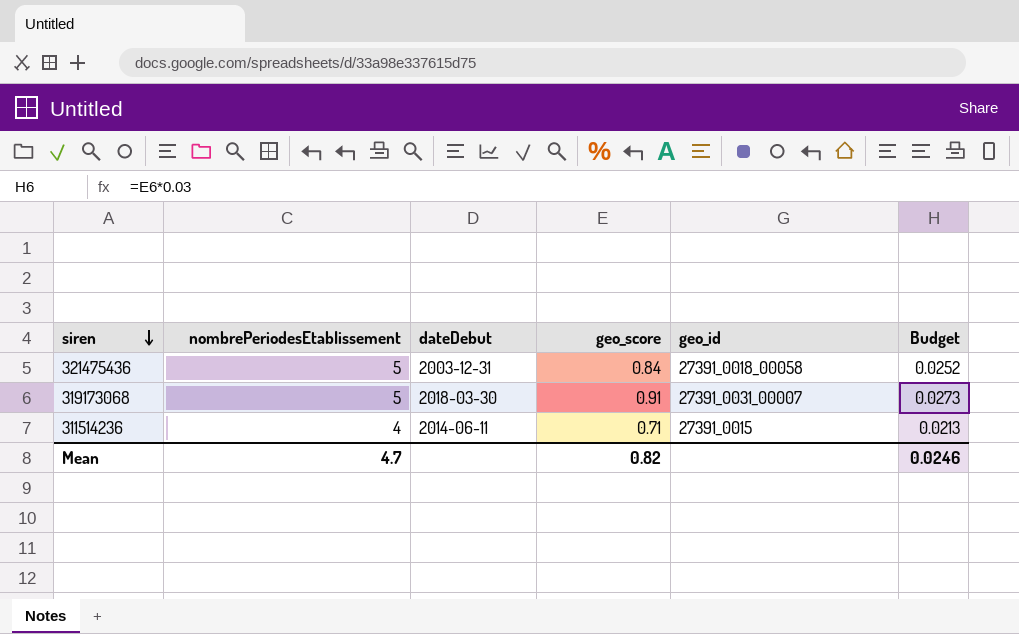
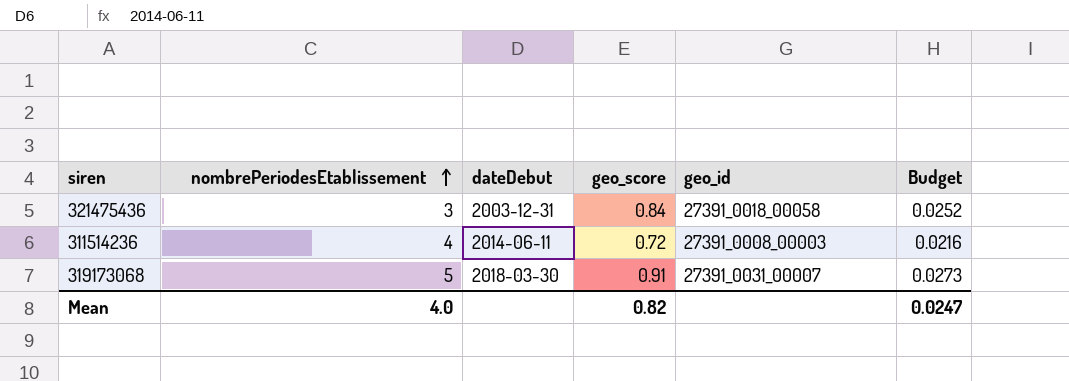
row order: siren descending -> nombrePeriodesEtablissement ascending
321475436 | nombrePeriodesEtablissement: 5 -> 3
311514236 | geo_score: 0.71 -> 0.72
311514236 | geo_id: 27391_0015 -> 27391_0008_00003
311514236 | Budget: 0.0213 -> 0.0216
Mean | nombrePeriodesEtablissement: 4.7 -> 4.0
Mean | Budget: 0.0246 -> 0.0247

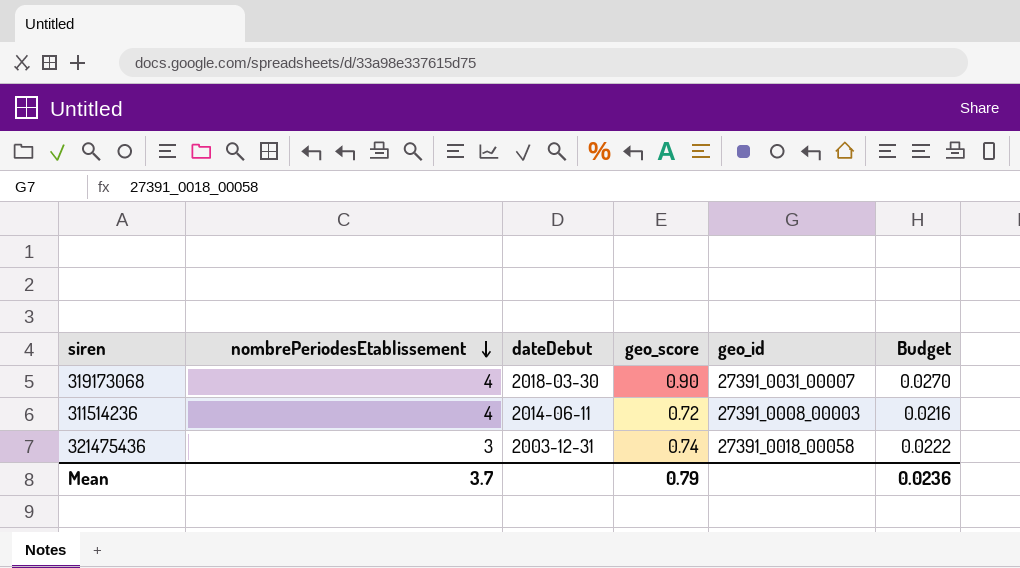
row order: nombrePeriodesEtablissement ascending -> nombrePeriodesEtablissement descending
319173068 | nombrePeriodesEtablissement: 5 -> 4
319173068 | geo_score: 0.91 -> 0.90
319173068 | Budget: 0.0273 -> 0.0270
321475436 | geo_score: 0.84 -> 0.74
321475436 | Budget: 0.0252 -> 0.0222
Mean | nombrePeriodesEtablissement: 4.0 -> 3.7
Mean | geo_score: 0.82 -> 0.79
Mean | Budget: 0.0247 -> 0.0236

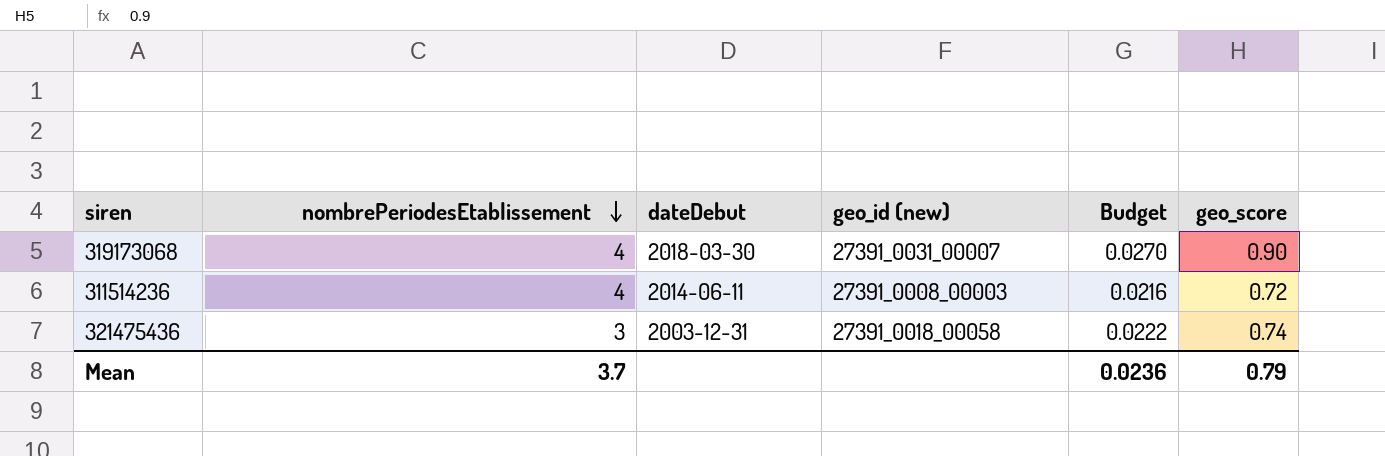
column name: geo_id -> geo_id (new)
column geo_score | position: 4 -> 6

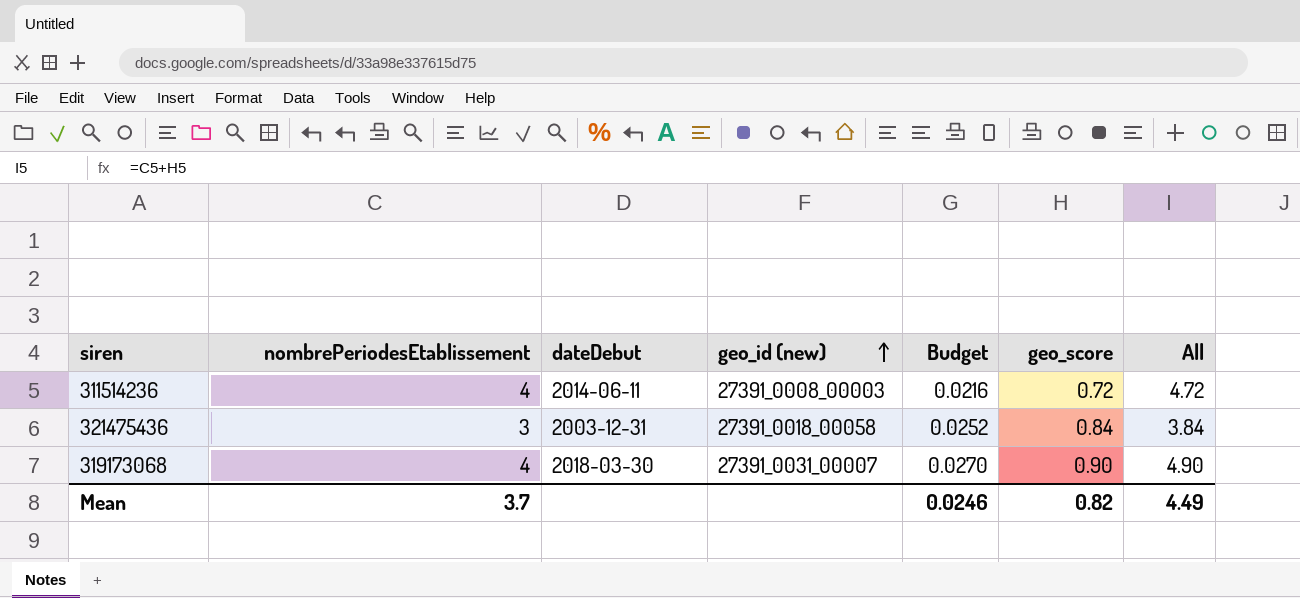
row order: nombrePeriodesEtablissement descending -> geo_id (new) ascending
column All | formula: none -> [nombrePeriodesEtablissement] + [geo_score]
321475436 | Budget: 0.0222 -> 0.0252
321475436 | geo_score: 0.74 -> 0.84
Mean | Budget: 0.0236 -> 0.0246
Mean | geo_score: 0.79 -> 0.82

